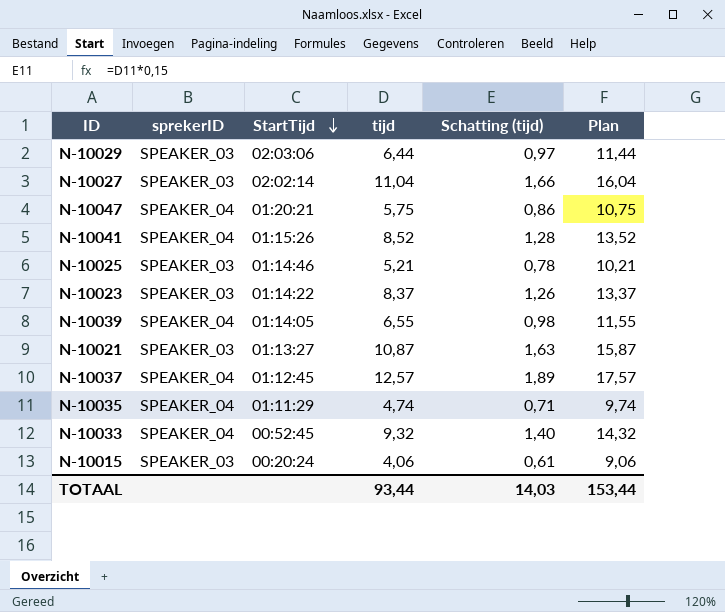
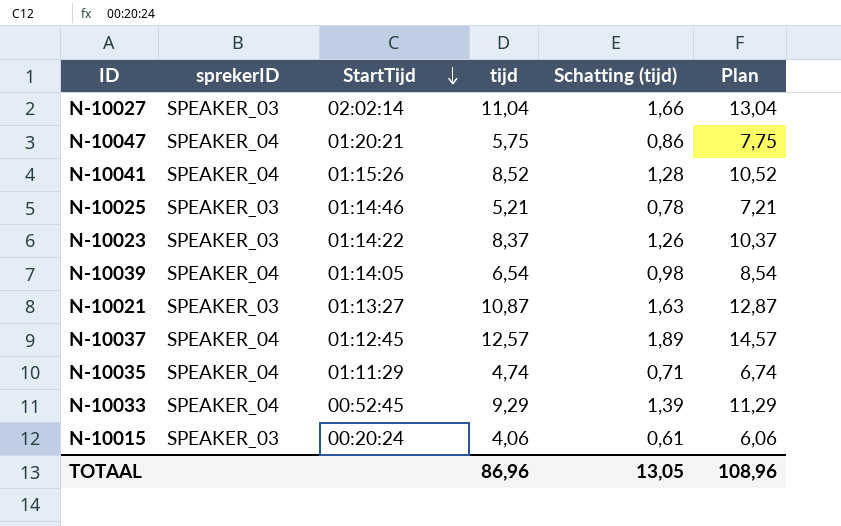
column Plan | formula: [tijd] + 5 -> [tijd] + 2
row N-10029: SPEAKER_03 | 02:03:06 | 6,44 | 0,97 | 11,44 -> none
N-10039 | tijd: 6,55 -> 6,54
N-10033 | tijd: 9,32 -> 9,29
N-10033 | Schatting (tijd): 1,40 -> 1,39
TOTAAL | tijd: 93,44 -> 86,96
TOTAAL | Schatting (tijd): 14,03 -> 13,05
TOTAAL | Plan: 153,44 -> 108,96

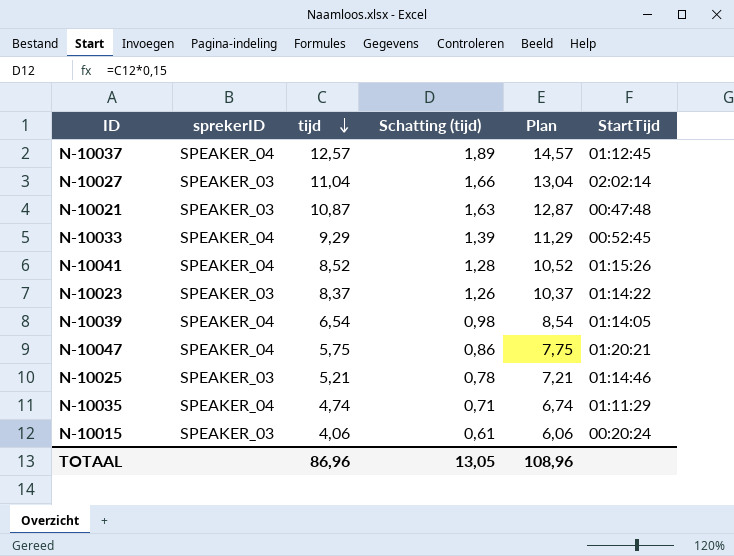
row order: StartTijd descending -> tijd descending
column StartTijd | position: 3 -> 6
N-10021 | StartTijd: 01:13:27 -> 00:47:48

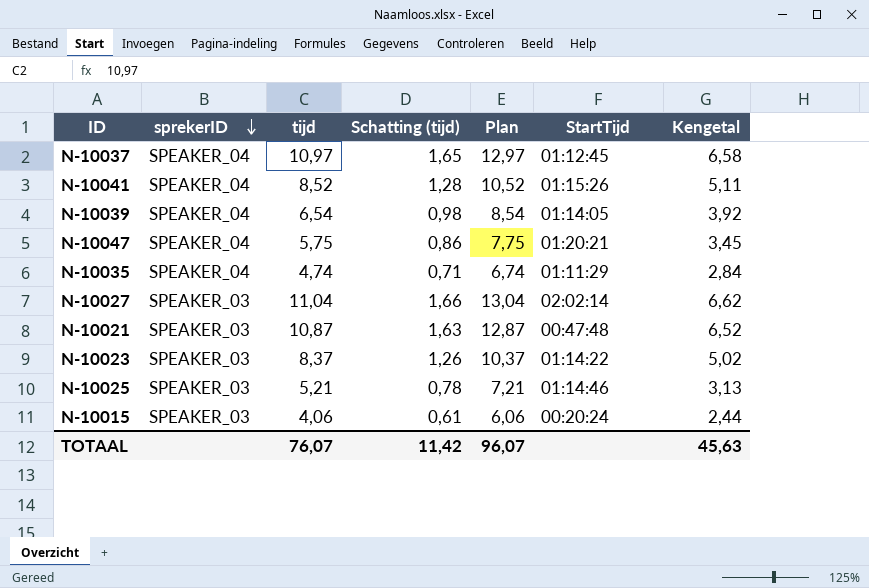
row order: tijd descending -> sprekerID descending
column Kengetal | formula: none -> [tijd] * 0,6
row N-10033: SPEAKER_04 | 9,29 | 1,39 | 11,29 | 00:52:45 -> none
N-10037 | tijd: 12,57 -> 10,97
N-10037 | Schatting (tijd): 1,89 -> 1,65
N-10037 | Plan: 14,57 -> 12,97
TOTAAL | tijd: 86,96 -> 76,07
TOTAAL | Schatting (tijd): 13,05 -> 11,42
TOTAAL | Plan: 108,96 -> 96,07

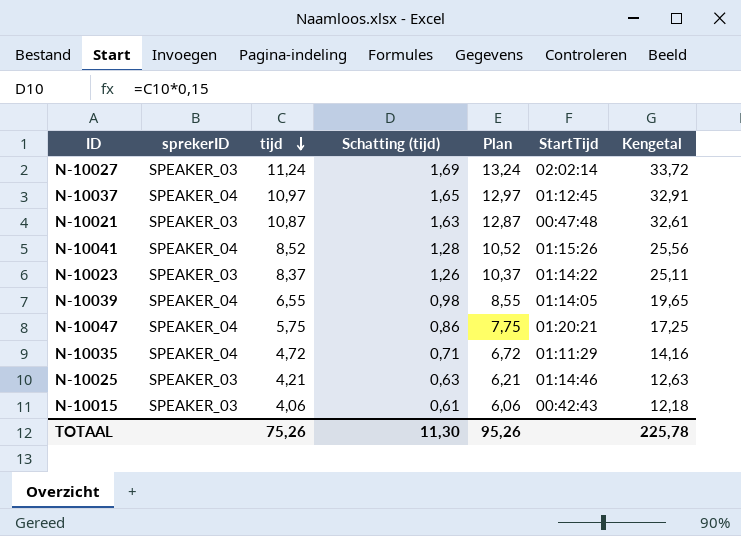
row order: sprekerID descending -> tijd descending
column Kengetal | formula: [tijd] * 0,6 -> [tijd] * 3
N-10027 | tijd: 11,04 -> 11,24
N-10027 | Schatting (tijd): 1,66 -> 1,69
N-10027 | Plan: 13,04 -> 13,24
N-10039 | tijd: 6,54 -> 6,55
N-10039 | Plan: 8,54 -> 8,55
N-10035 | tijd: 4,74 -> 4,72
N-10035 | Plan: 6,74 -> 6,72
N-10025 | tijd: 5,21 -> 4,21
N-10025 | Schatting (tijd): 0,78 -> 0,63
N-10025 | Plan: 7,21 -> 6,21
N-10015 | StartTijd: 00:20:24 -> 00:42:43
TOTAAL | tijd: 76,07 -> 75,26
TOTAAL | Schatting (tijd): 11,42 -> 11,30
TOTAAL | Plan: 96,07 -> 95,26
TOTAAL | Kengetal: 45,63 -> 225,78

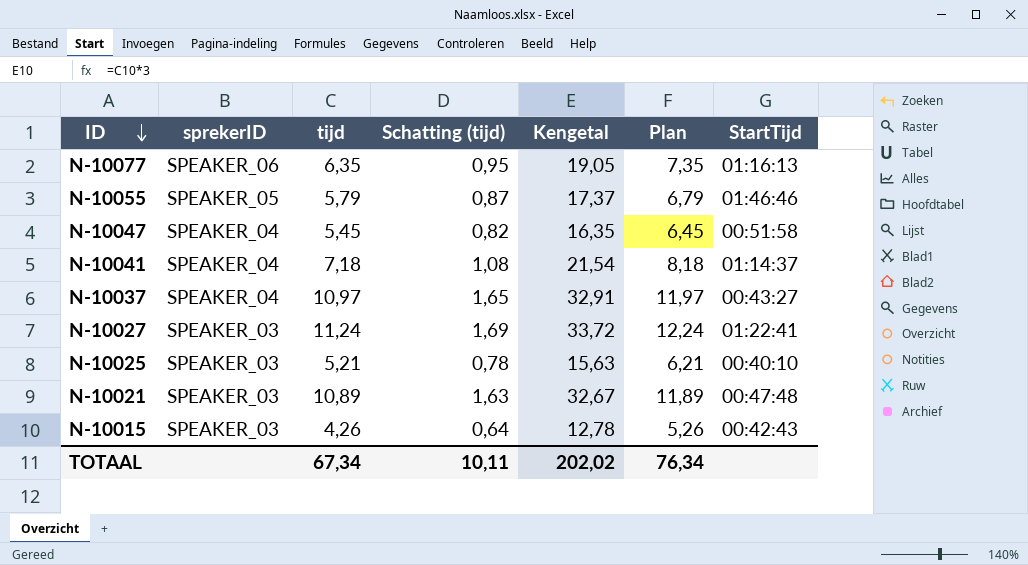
row order: tijd descending -> ID descending
column Kengetal | position: 7 -> 5
column Plan | formula: [tijd] + 2 -> [tijd] + 1
row N-10023: SPEAKER_03 | 8,37 | 1,26 | 10,37 | 01:14:22 | 25,11 -> none
row N-10039: SPEAKER_04 | 6,55 | 0,98 | 8,55 | 01:14:05 | 19,65 -> none
row N-10035: SPEAKER_04 | 4,72 | 0,71 | 6,72 | 01:11:29 | 14,16 -> none
row N-10077: none -> SPEAKER_06 | 6,35 | 0,95 | 19,05 | 7,35 | 01:16:13
row N-10055: none -> SPEAKER_05 | 5,79 | 0,87 | 17,37 | 6,79 | 01:46:46
N-10047 | tijd: 5,75 -> 5,45
N-10047 | Schatting (tijd): 0,86 -> 0,82
N-10047 | Kengetal: 17,25 -> 16,35
N-10047 | StartTijd: 01:20:21 -> 00:51:58
N-10041 | tijd: 8,52 -> 7,18
N-10041 | Schatting (tijd): 1,28 -> 1,08
N-10041 | Kengetal: 25,56 -> 21,54
N-10041 | StartTijd: 01:15:26 -> 01:14:37
N-10037 | StartTijd: 01:12:45 -> 00:43:27
N-10027 | StartTijd: 02:02:14 -> 01:22:41
N-10025 | tijd: 4,21 -> 5,21
N-10025 | Schatting (tijd): 0,63 -> 0,78
N-10025 | Kengetal: 12,63 -> 15,63
N-10025 | StartTijd: 01:14:46 -> 00:40:10
N-10021 | tijd: 10,87 -> 10,89
N-10021 | Kengetal: 32,61 -> 32,67
N-10015 | tijd: 4,06 -> 4,26
N-10015 | Schatting (tijd): 0,61 -> 0,64
N-10015 | Kengetal: 12,18 -> 12,78
TOTAAL | tijd: 75,26 -> 67,34
TOTAAL | Schatting (tijd): 11,30 -> 10,11
TOTAAL | Kengetal: 225,78 -> 202,02
TOTAAL | Plan: 95,26 -> 76,34

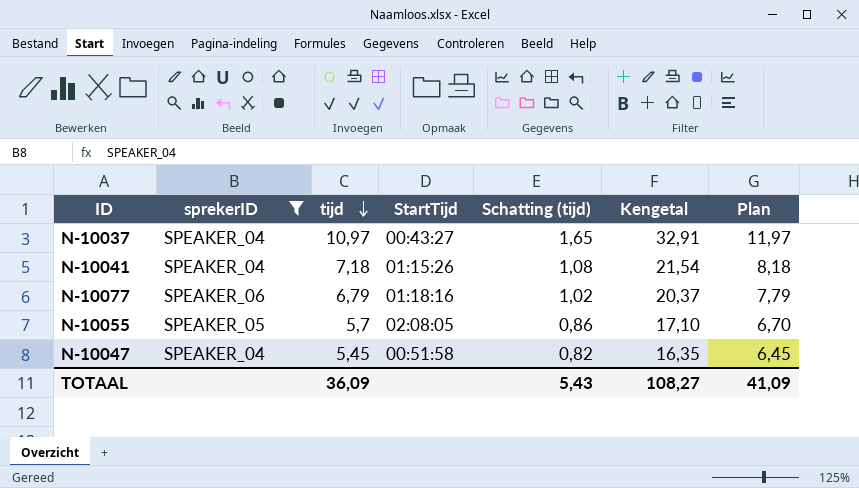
filter: none -> sprekerID != SPEAKER_03
row order: ID descending -> tijd descending
column StartTijd | position: 7 -> 4
N-10041 | StartTijd: 01:14:37 -> 01:15:26
N-10077 | tijd: 6,35 -> 6,79
N-10077 | StartTijd: 01:16:13 -> 01:18:16
N-10077 | Schatting (tijd): 0,95 -> 1,02
N-10077 | Kengetal: 19,05 -> 20,37
N-10077 | Plan: 7,35 -> 7,79
N-10055 | tijd: 5,79 -> 5,7
N-10055 | StartTijd: 01:46:46 -> 02:08:05
N-10055 | Schatting (tijd): 0,87 -> 0,86
N-10055 | Kengetal: 17,37 -> 17,10
N-10055 | Plan: 6,79 -> 6,70
TOTAAL | tijd: 67,34 -> 36,09
TOTAAL | Schatting (tijd): 10,11 -> 5,43
TOTAAL | Kengetal: 202,02 -> 108,27
TOTAAL | Plan: 76,34 -> 41,09

